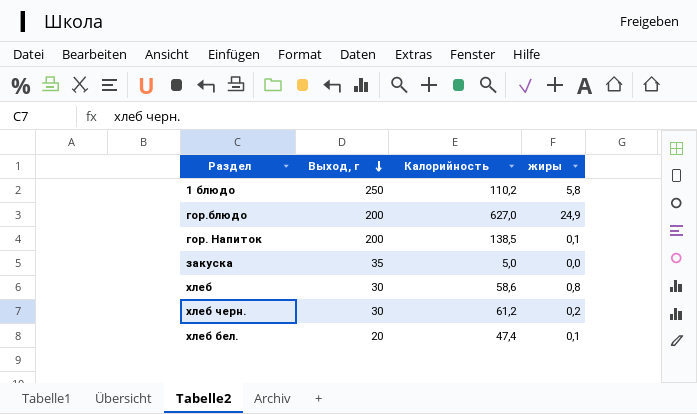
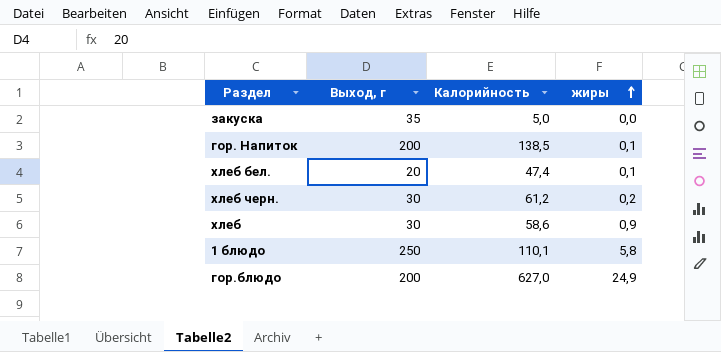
row order: Выход, г descending -> жиры ascending
хлеб | жиры: 0,8 -> 0,9
1 блюдо | Калорийность: 110,2 -> 110,1

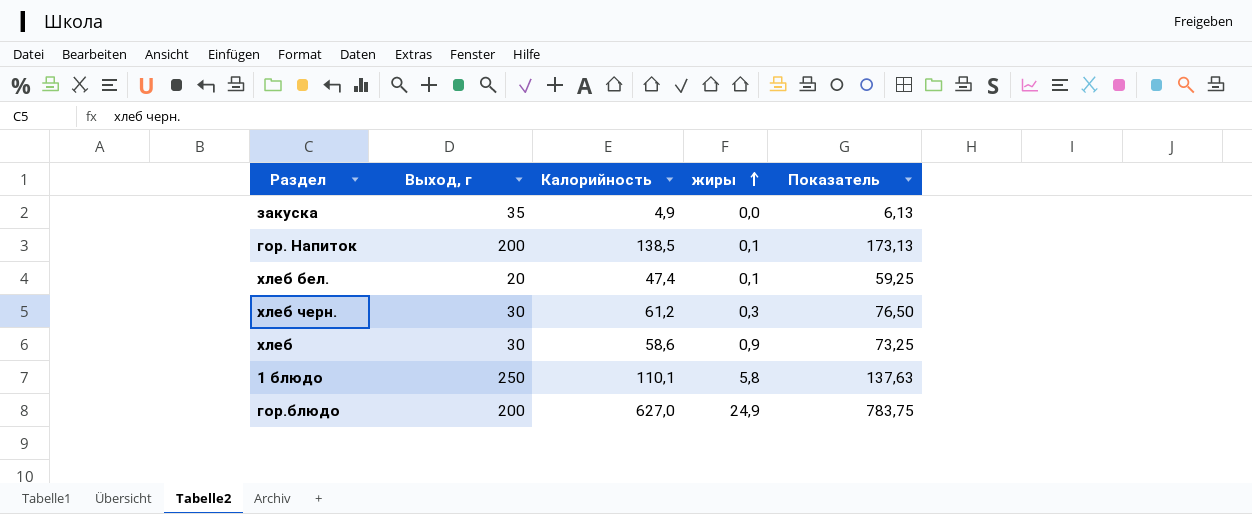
column Показатель | formula: none -> [Калорийность] * 1,25
закуска | Калорийность: 5,0 -> 4,9
хлеб черн. | жиры: 0,2 -> 0,3

